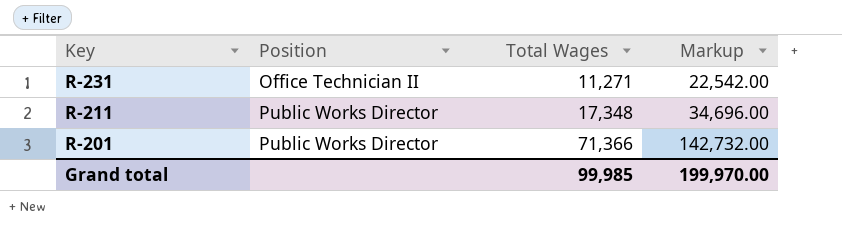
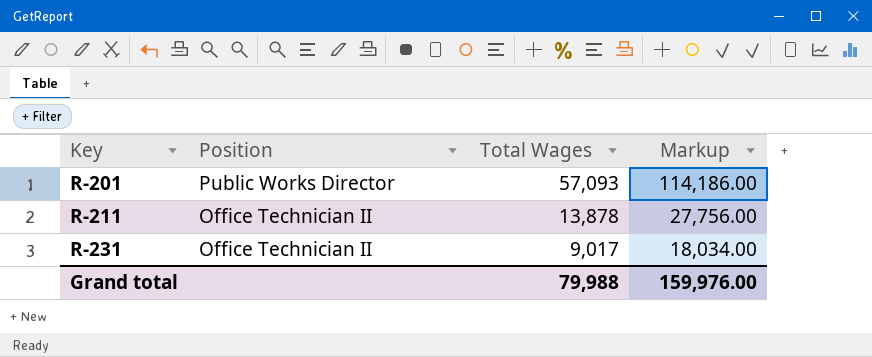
row order: Key descending -> Key ascending
R-201 | Total Wages: 71,366 -> 57,093
R-201 | Markup: 142,732.00 -> 114,186.00
R-211 | Position: Public Works Director -> Office Technician II
R-211 | Total Wages: 17,348 -> 13,878
R-211 | Markup: 34,696.00 -> 27,756.00
R-231 | Total Wages: 11,271 -> 9,017
R-231 | Markup: 22,542.00 -> 18,034.00
Grand total | Total Wages: 99,985 -> 79,988
Grand total | Markup: 199,970.00 -> 159,976.00

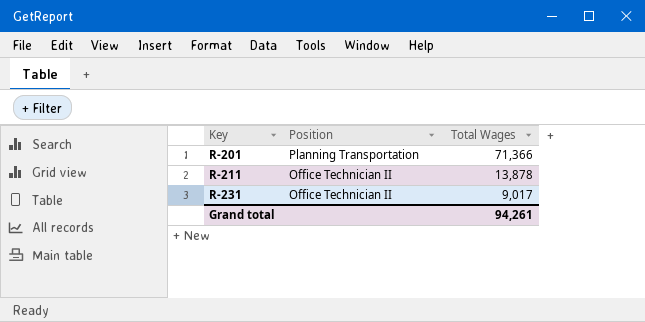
column Markup | formula: [Total Wages] * 2 -> none
R-201 | Position: Public Works Director -> Planning Transportation
R-201 | Total Wages: 57,093 -> 71,366
Grand total | Total Wages: 79,988 -> 94,261

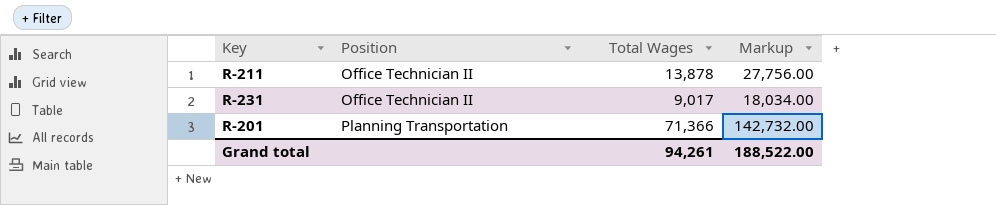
row order: Key ascending -> Position ascending
column Markup | formula: none -> [Total Wages] * 2

